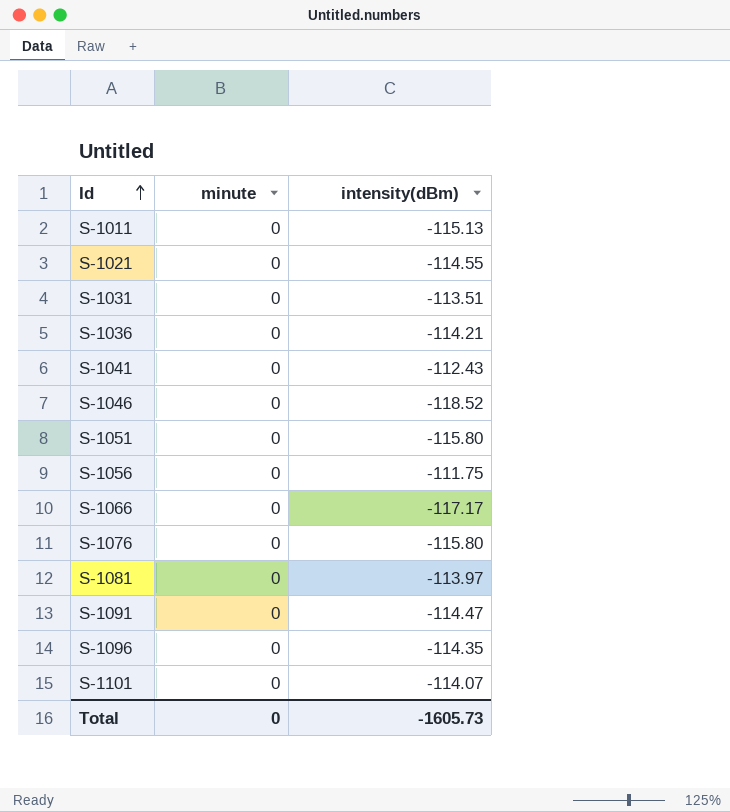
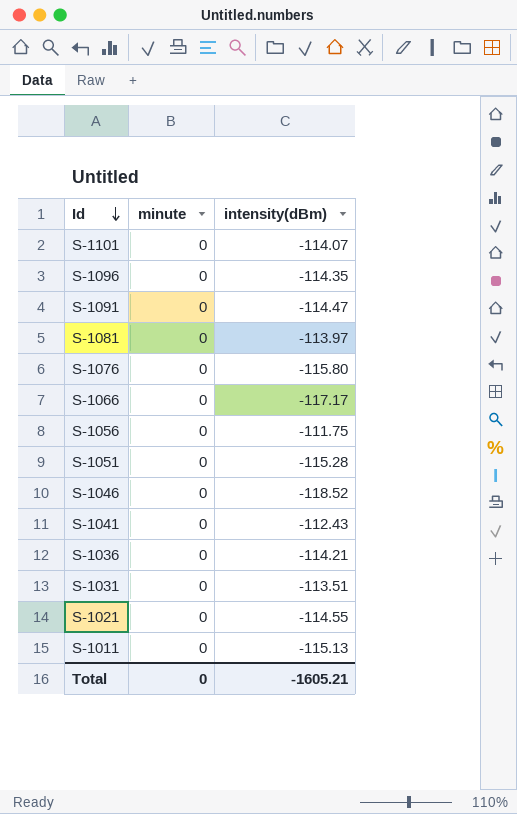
row order: Id ascending -> Id descending
S-1051 | intensity(dBm): -115.80 -> -115.28
Total | intensity(dBm): -1605.73 -> -1605.21

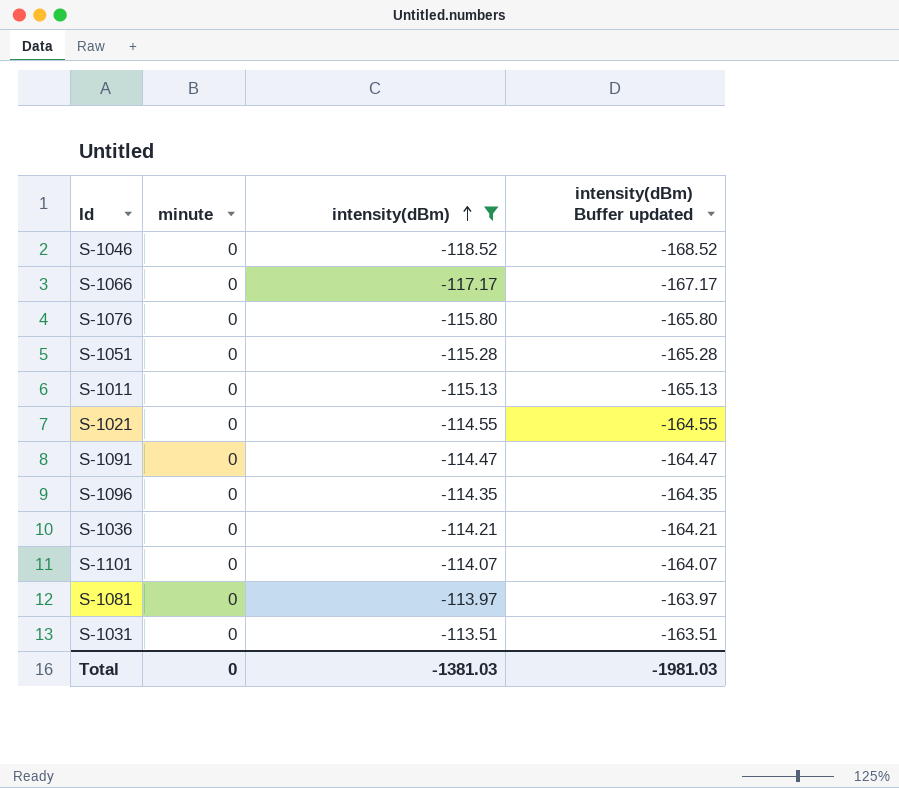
filter: none -> intensity(dBm) <= -113.51
row order: Id descending -> intensity(dBm) ascending
column intensity(dBm) Buffer updated | formula: none -> [intensity(dBm)] - 50
Total | intensity(dBm): -1605.21 -> -1381.03

